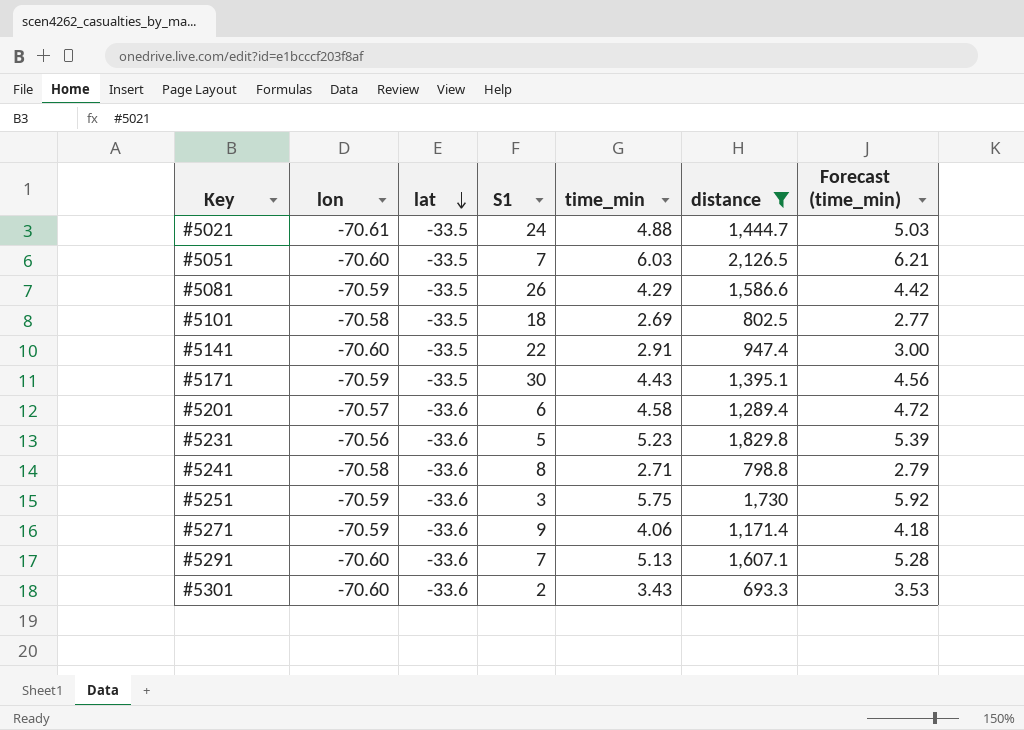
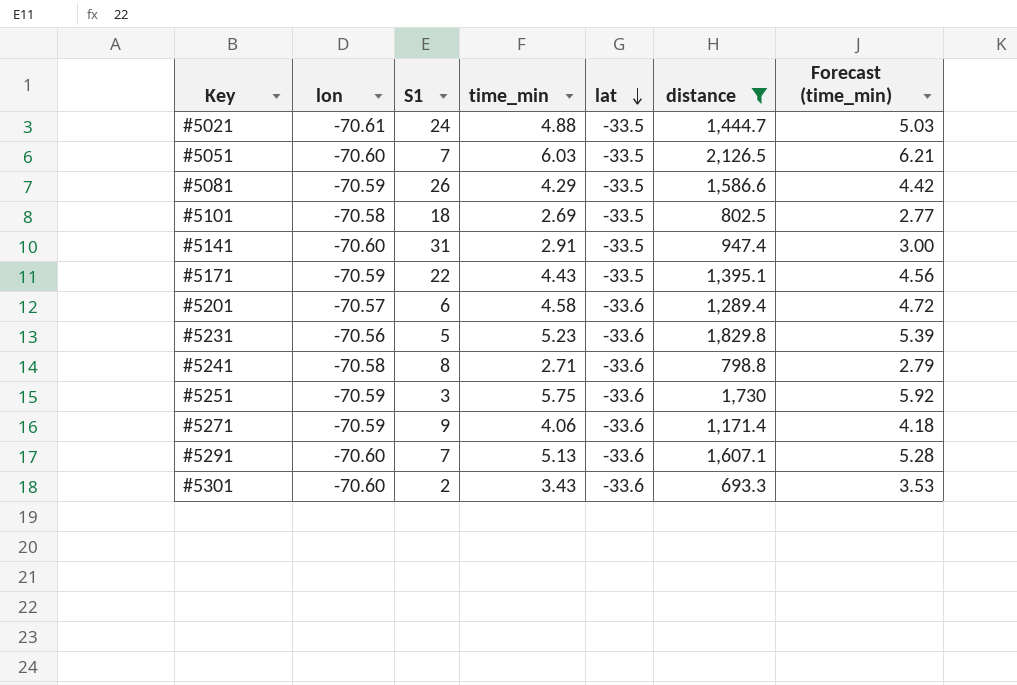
column lat | position: 3 -> 5
#5141 | S1: 22 -> 31
#5171 | S1: 30 -> 22

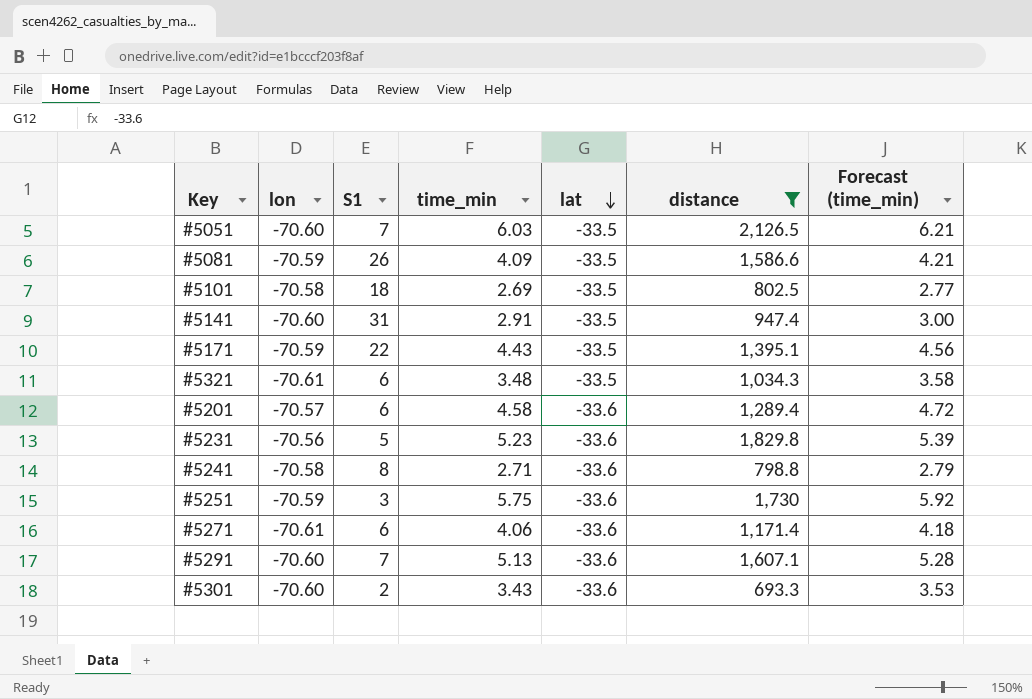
row #5021: -70.61 | 24 | 4.88 | -33.5 | 1,444.7 | 5.03 -> none
#5081 | time_min: 4.29 -> 4.09
#5081 | Forecast (time_min): 4.42 -> 4.21
row #5321: none -> -70.61 | 6 | 3.48 | -33.5 | 1,034.3 | 3.58
#5271 | lon: -70.59 -> -70.61
#5271 | S1: 9 -> 6

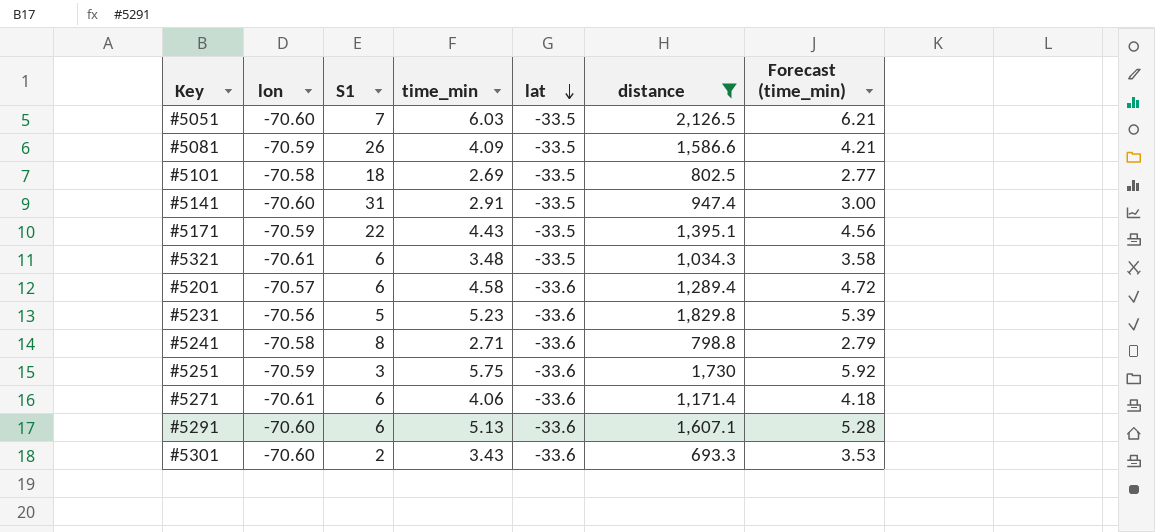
#5291 | S1: 7 -> 6

